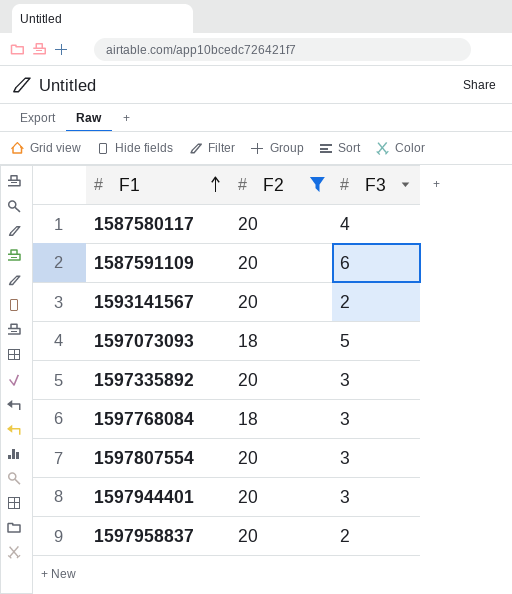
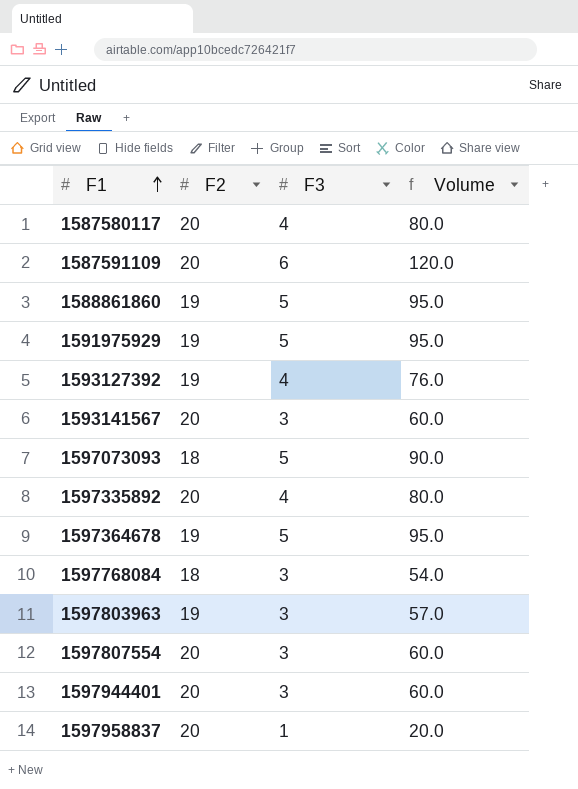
filter: F2 != 19 -> none
column Volume | formula: none -> [F2] * [F3]
1593141567 | F3: 2 -> 3
1597335892 | F3: 3 -> 4
1597958837 | F3: 2 -> 1

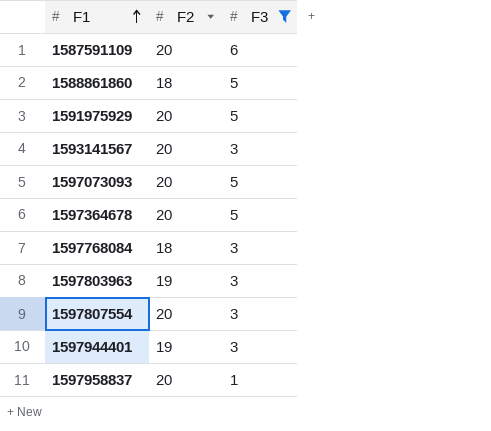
filter: none -> F3 != 4
column Volume | formula: [F2] * [F3] -> none
1588861860 | F2: 19 -> 18
1591975929 | F2: 19 -> 20
1597073093 | F2: 18 -> 20
1597364678 | F2: 19 -> 20
1597944401 | F2: 20 -> 19

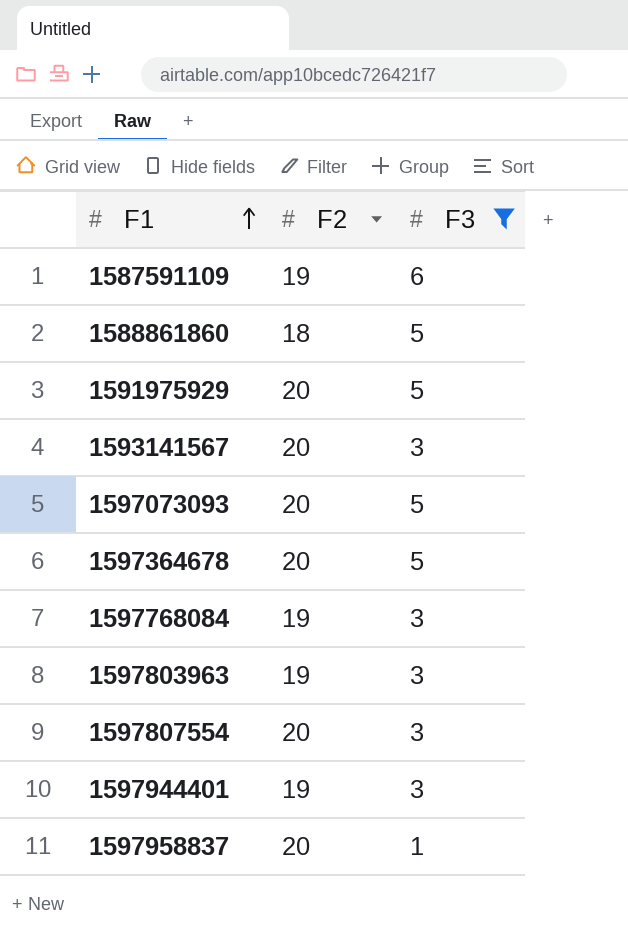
1587591109 | F2: 20 -> 19
1597768084 | F2: 18 -> 19

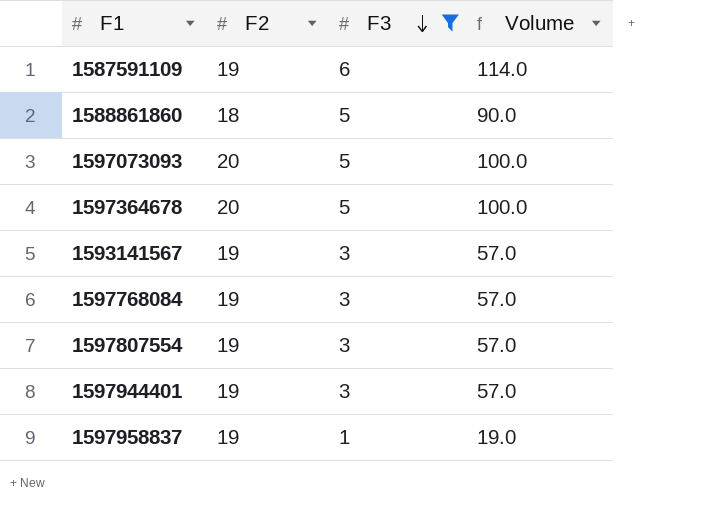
row order: F1 ascending -> F3 descending
column Volume | formula: none -> [F2] * [F3]
row 1591975929: 20 | 5 -> none
row 1597803963: 19 | 3 -> none
1593141567 | F2: 20 -> 19
1597807554 | F2: 20 -> 19
1597958837 | F2: 20 -> 19

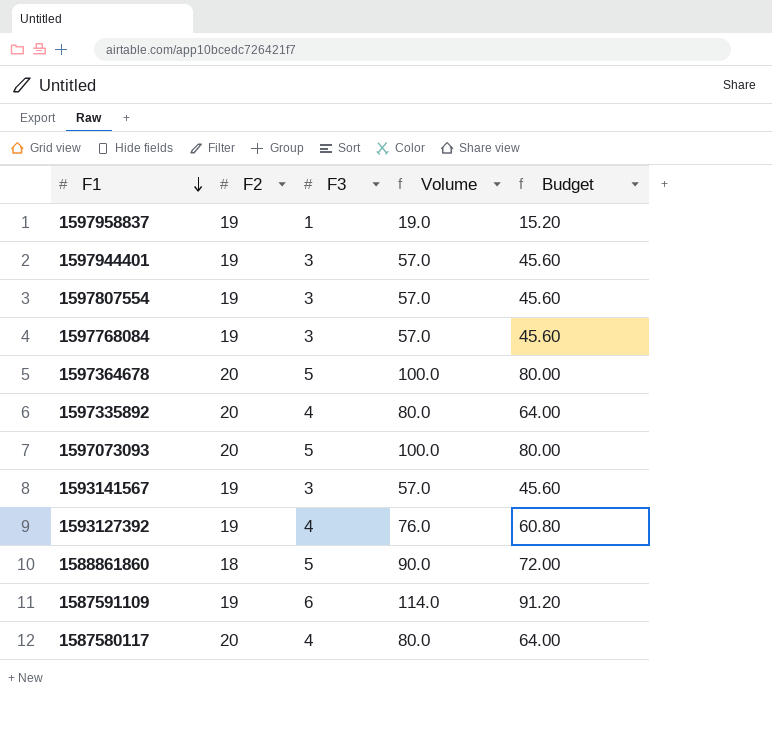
filter: F3 != 4 -> none
row order: F3 descending -> F1 descending
column Budget | formula: none -> [Volume] * 0.8

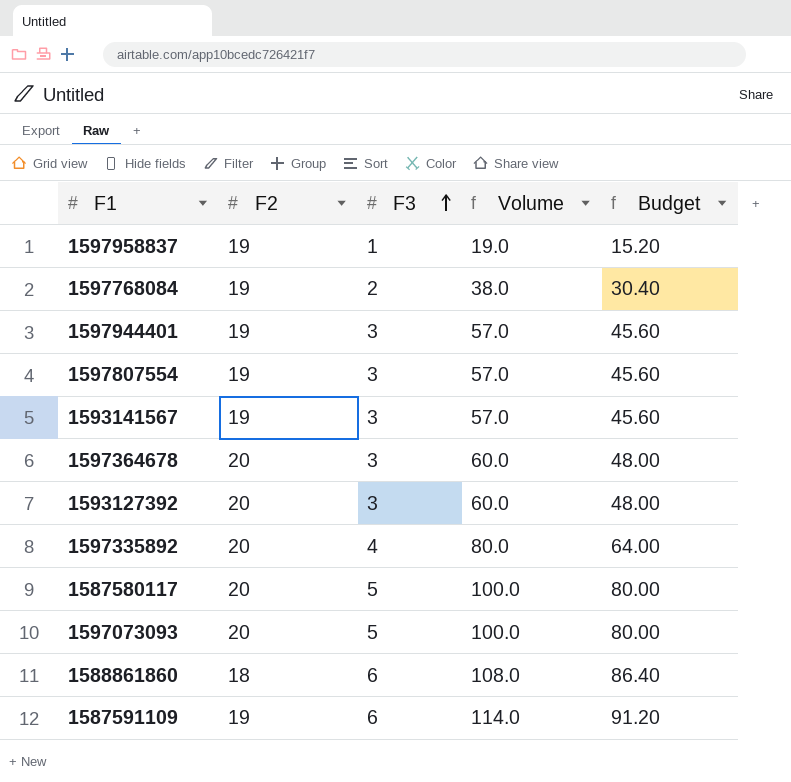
row order: F1 descending -> F3 ascending
1597768084 | F3: 3 -> 2
1597768084 | Volume: 57.0 -> 38.0
1597768084 | Budget: 45.60 -> 30.40
1597364678 | F3: 5 -> 3
1597364678 | Volume: 100.0 -> 60.0
1597364678 | Budget: 80.00 -> 48.00
1593127392 | F2: 19 -> 20
1593127392 | F3: 4 -> 3
1593127392 | Volume: 76.0 -> 60.0
1593127392 | Budget: 60.80 -> 48.00
1587580117 | F3: 4 -> 5
1587580117 | Volume: 80.0 -> 100.0
1587580117 | Budget: 64.00 -> 80.00
1588861860 | F3: 5 -> 6
1588861860 | Volume: 90.0 -> 108.0
1588861860 | Budget: 72.00 -> 86.40

